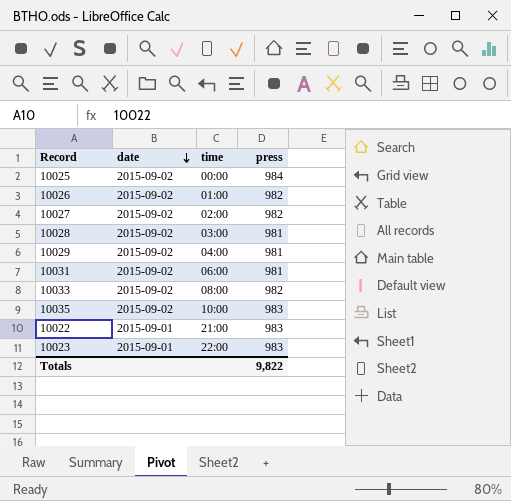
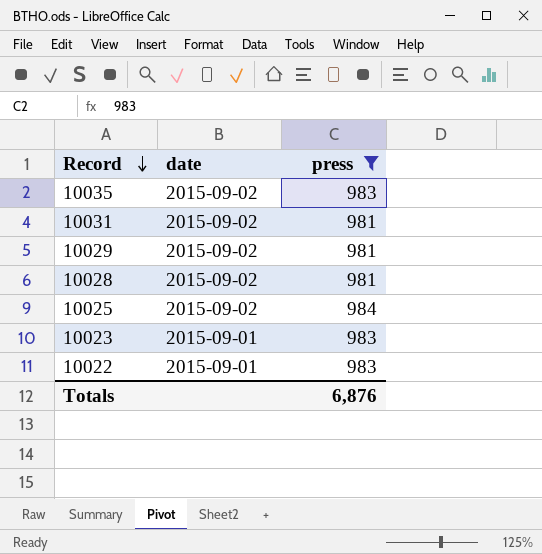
filter: none -> press != 982
row order: date descending -> Record descending
column time | position: 3 -> none
Totals | press: 9,822 -> 6,876

